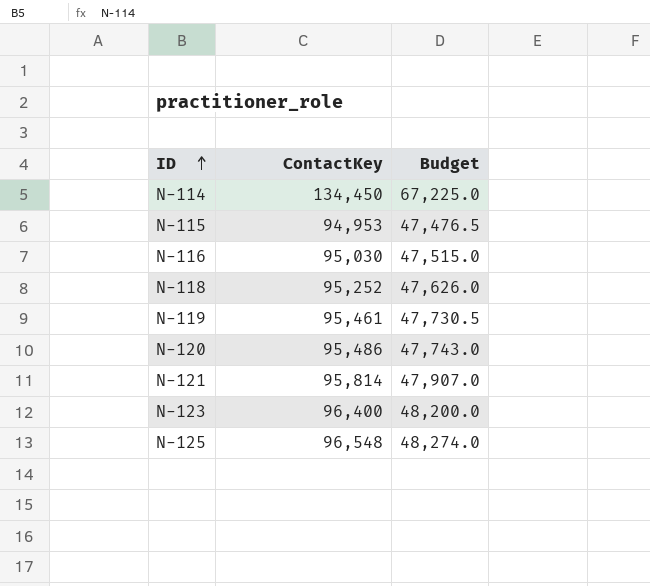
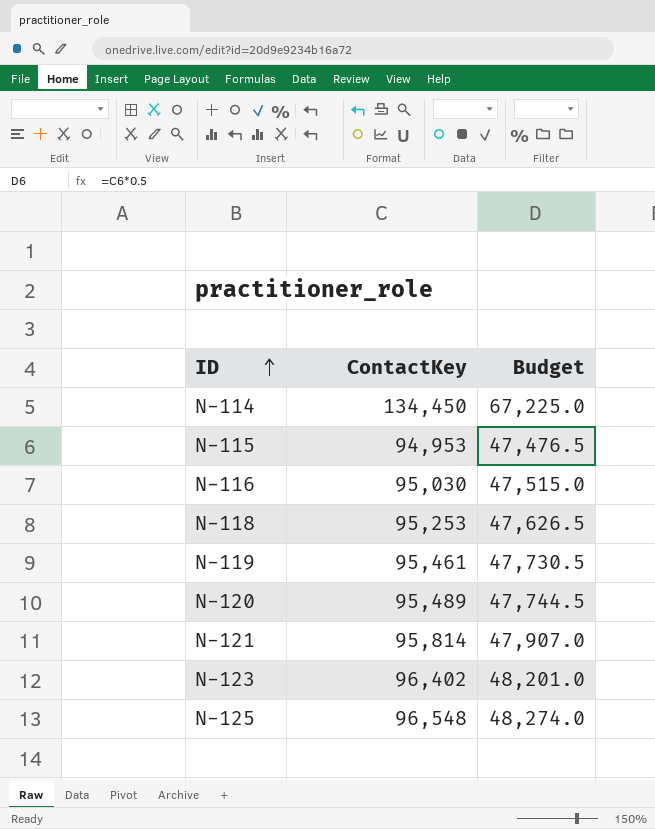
N-118 | ContactKey: 95,252 -> 95,253
N-118 | Budget: 47,626.0 -> 47,626.5
N-120 | ContactKey: 95,486 -> 95,489
N-120 | Budget: 47,743.0 -> 47,744.5
N-123 | ContactKey: 96,400 -> 96,402
N-123 | Budget: 48,200.0 -> 48,201.0

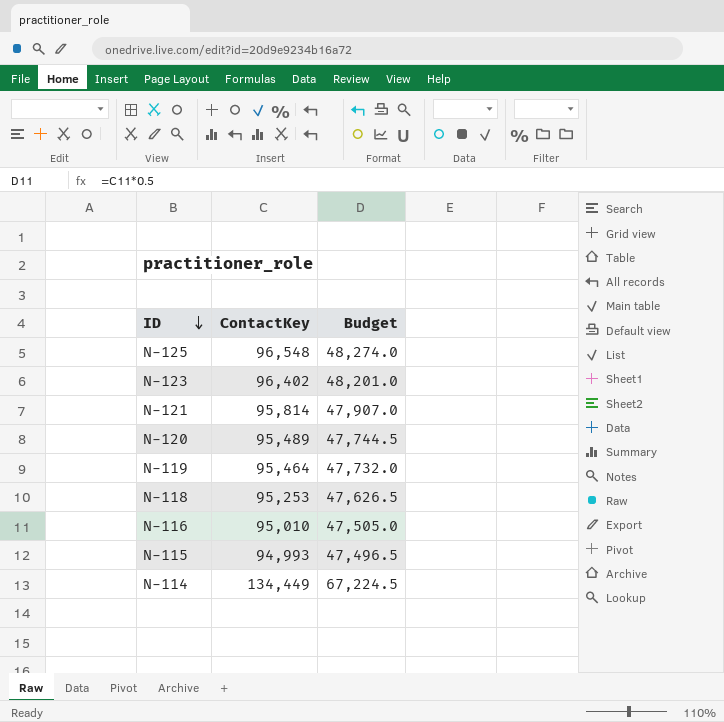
row order: ID ascending -> ID descending
N-119 | ContactKey: 95,461 -> 95,464
N-119 | Budget: 47,730.5 -> 47,732.0
N-116 | ContactKey: 95,030 -> 95,010
N-116 | Budget: 47,515.0 -> 47,505.0
N-115 | ContactKey: 94,953 -> 94,993
N-115 | Budget: 47,476.5 -> 47,496.5
N-114 | ContactKey: 134,450 -> 134,449
N-114 | Budget: 67,225.0 -> 67,224.5

